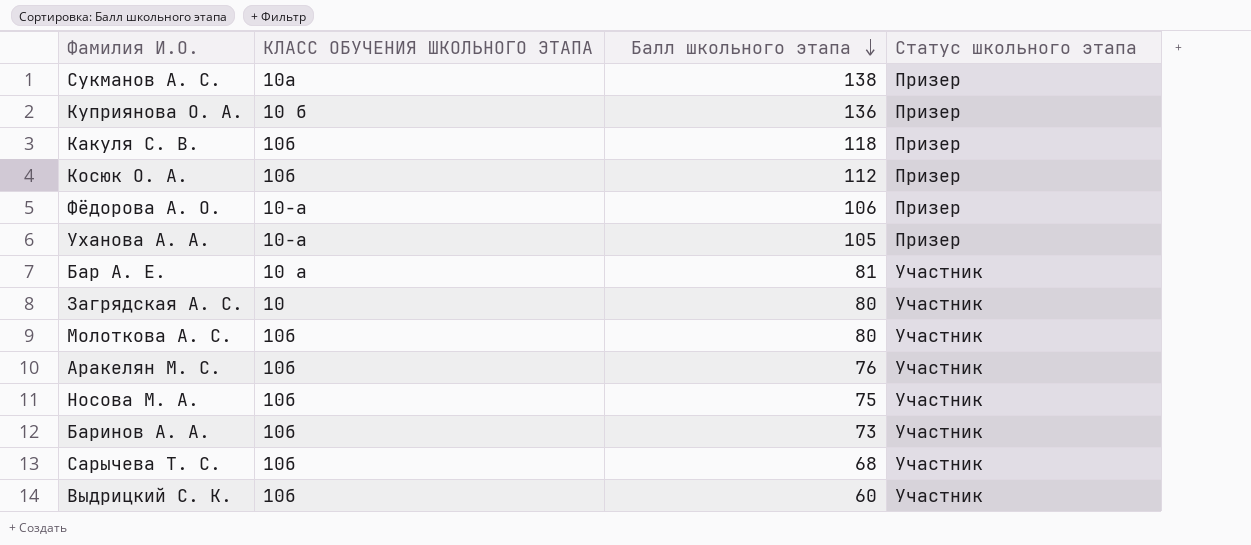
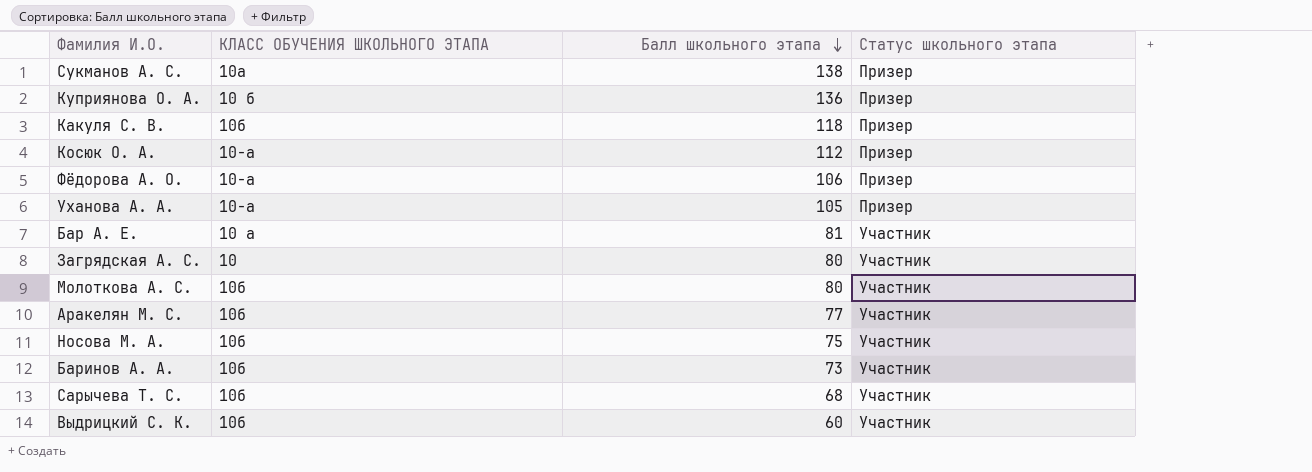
Косюк О. А. | КЛАСС ОБУЧЕНИЯ ШКОЛЬНОГО ЭТАПА: 10б -> 10-а
Аракелян М. С. | Балл школьного этапа: 76 -> 77

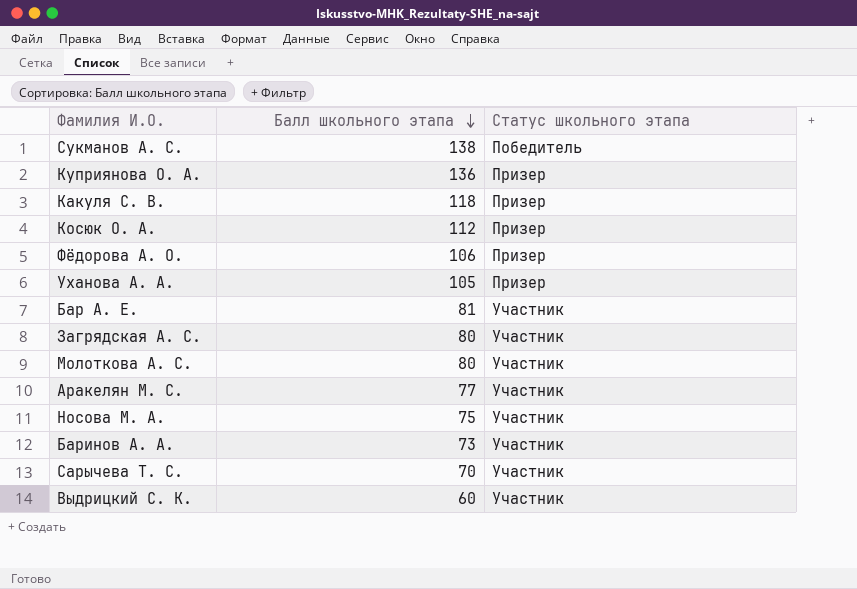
column КЛАСС ОБУЧЕНИЯ ШКОЛЬНОГО ЭТАПА | position: 2 -> none
Сукманов А. С. | Статус школьного этапа: Призер -> Победитель
Сарычева Т. С. | Балл школьного этапа: 68 -> 70

